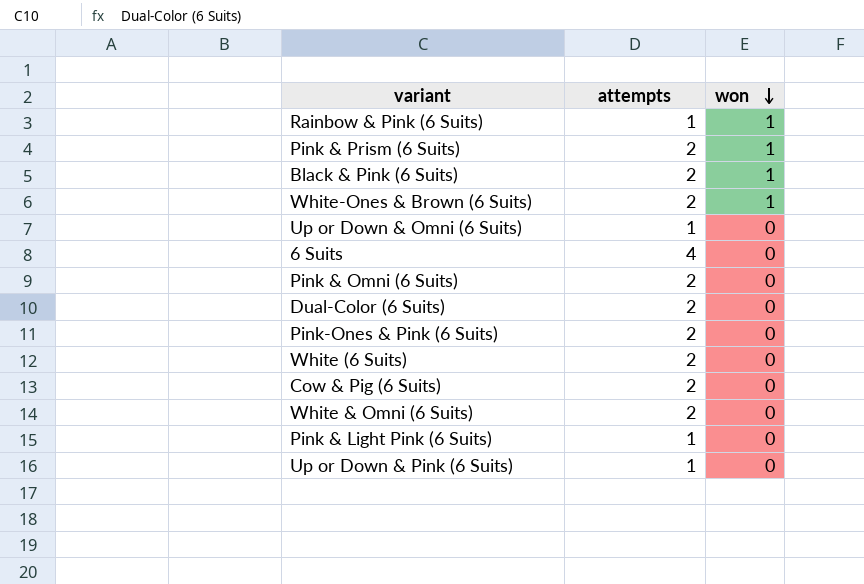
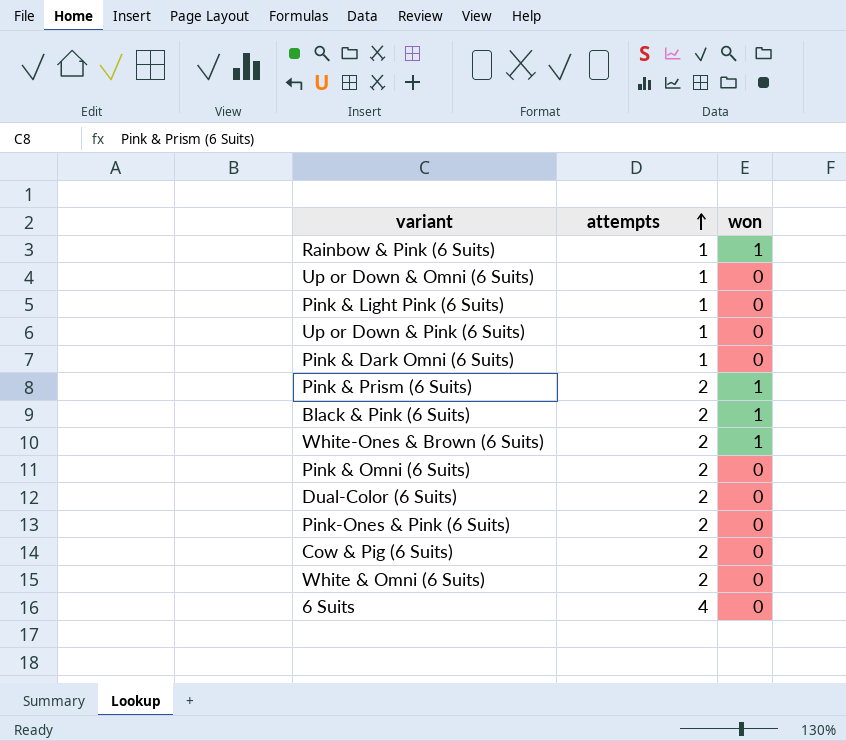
row order: won descending -> attempts ascending
row White (6 Suits): 2 | 0 -> none
row Pink & Dark Omni (6 Suits): none -> 1 | 0

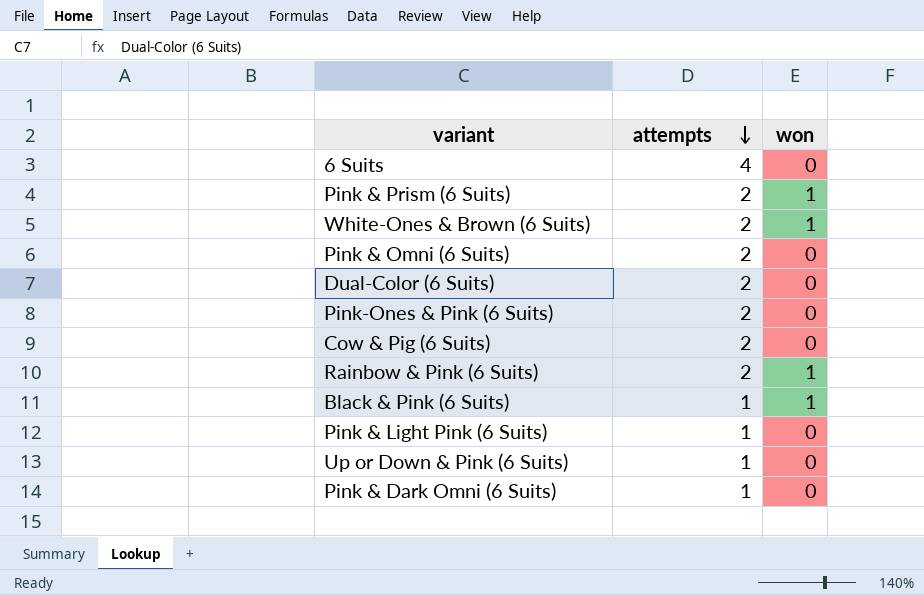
row order: attempts ascending -> attempts descending
row Up or Down & Omni (6 Suits): 1 | 0 -> none
row White & Omni (6 Suits): 2 | 0 -> none
Rainbow & Pink (6 Suits) | attempts: 1 -> 2
Black & Pink (6 Suits) | attempts: 2 -> 1

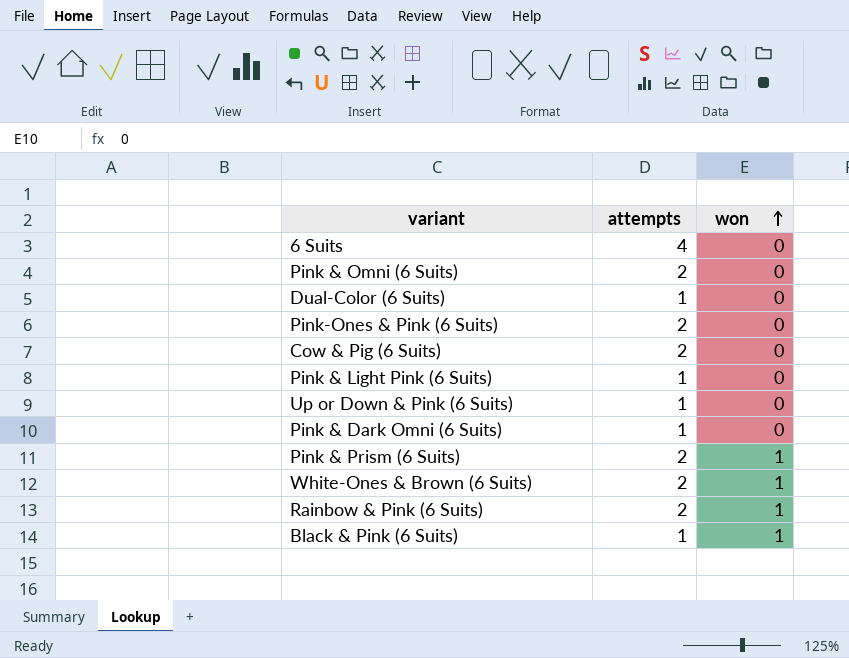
row order: attempts descending -> won ascending
Dual-Color (6 Suits) | attempts: 2 -> 1

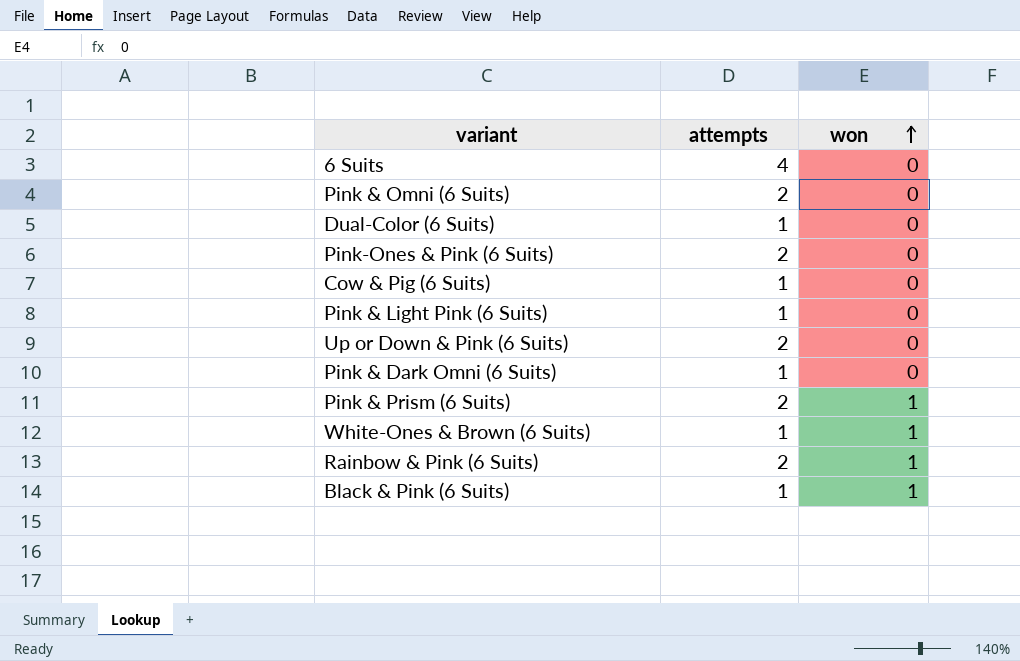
Cow & Pig (6 Suits) | attempts: 2 -> 1
Up or Down & Pink (6 Suits) | attempts: 1 -> 2
White-Ones & Brown (6 Suits) | attempts: 2 -> 1

